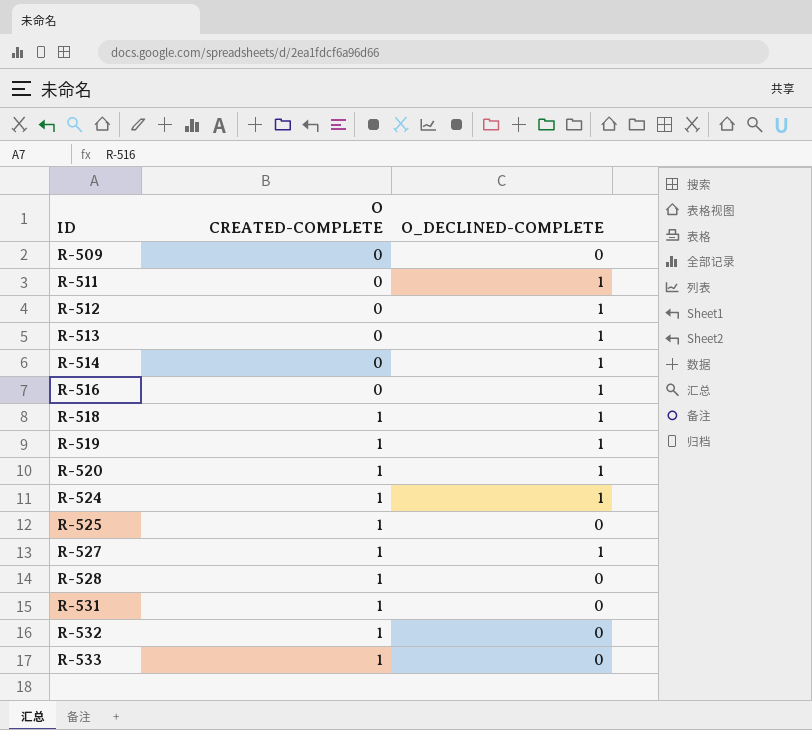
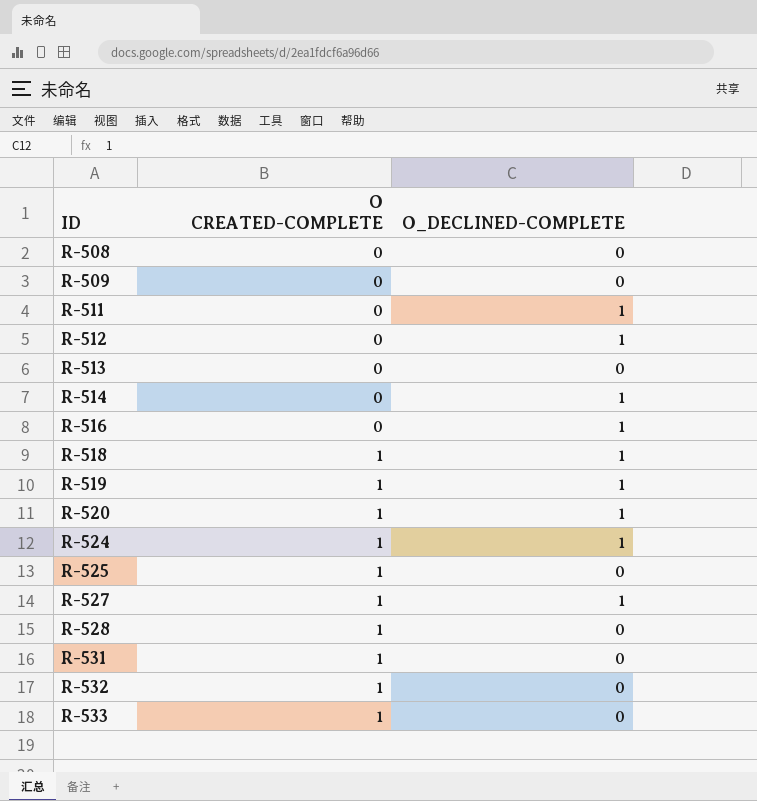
row R-508: none -> 0 | 0
R-513 | O_DECLINED-COMPLETE: 1 -> 0

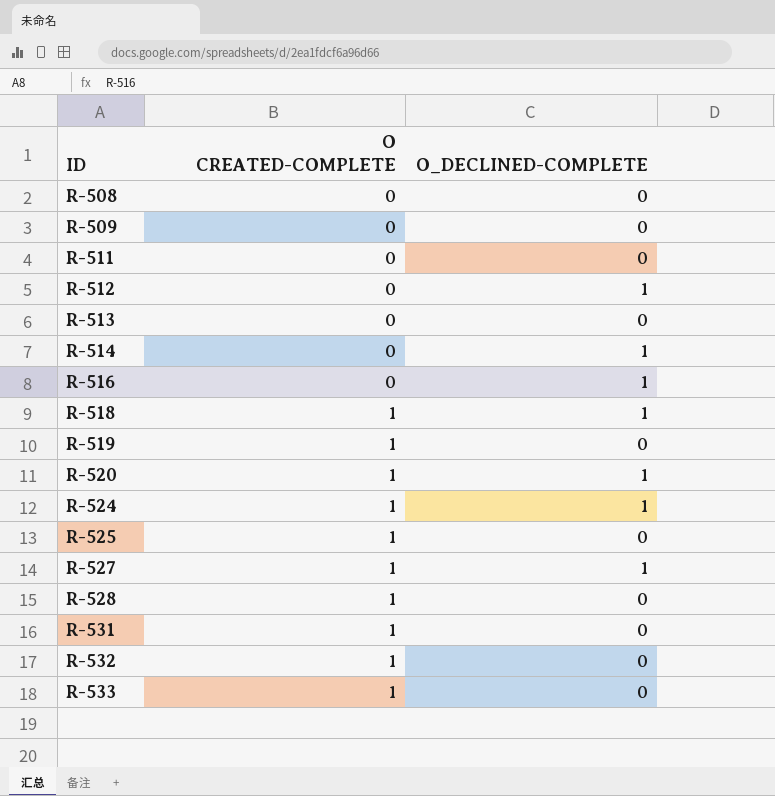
R-511 | O_DECLINED-COMPLETE: 1 -> 0
R-519 | O_DECLINED-COMPLETE: 1 -> 0

